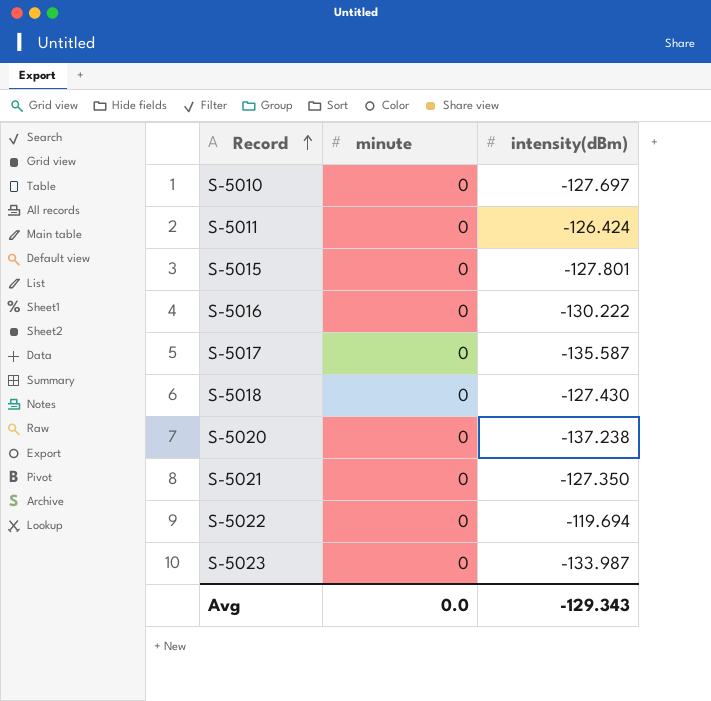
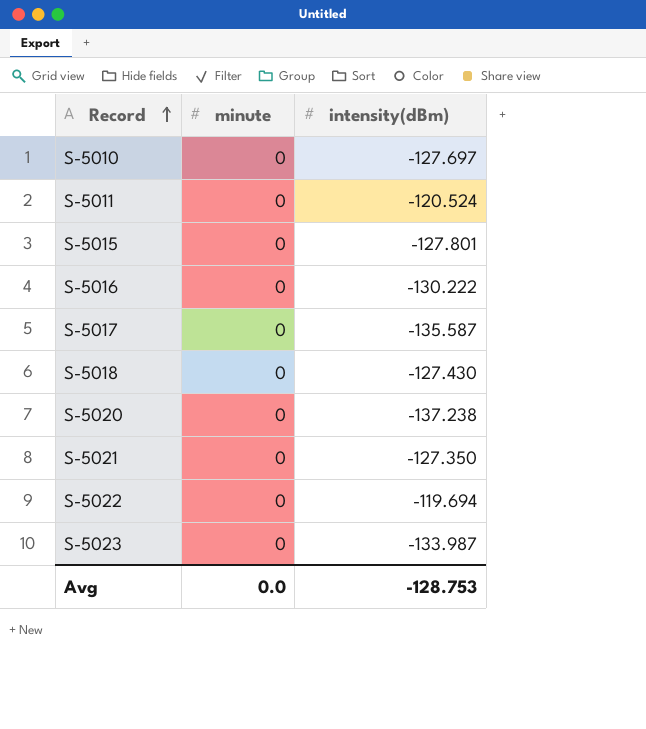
S-5011 | intensity(dBm): -126.424 -> -120.524
Avg | intensity(dBm): -129.343 -> -128.753

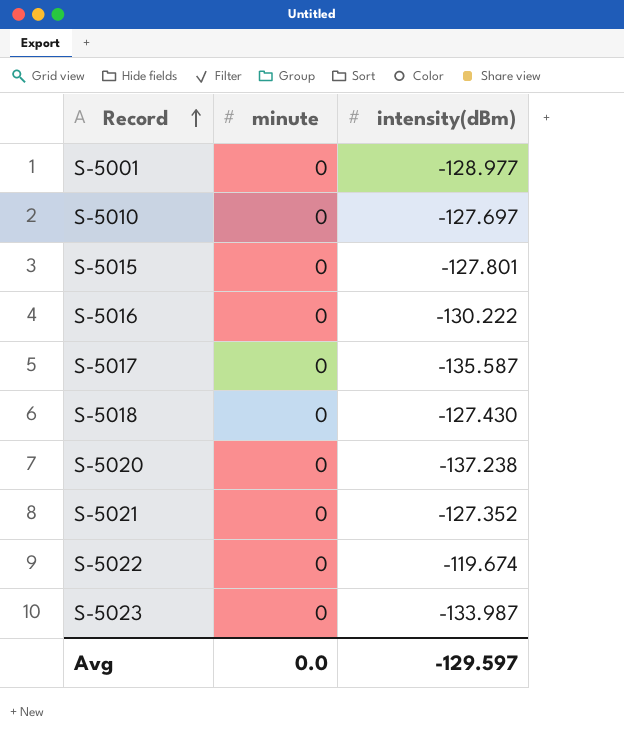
row S-5011: 0 | -120.524 -> none
row S-5001: none -> 0 | -128.977
S-5021 | intensity(dBm): -127.350 -> -127.352
S-5022 | intensity(dBm): -119.694 -> -119.674
Avg | intensity(dBm): -128.753 -> -129.597

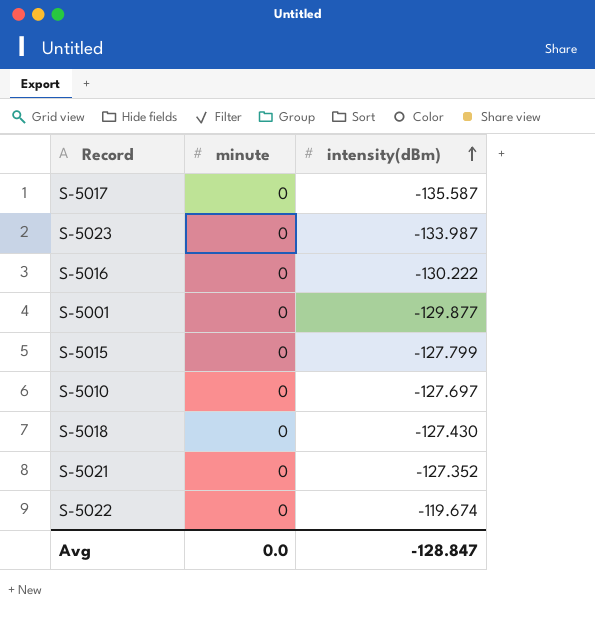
row order: Record ascending -> intensity(dBm) ascending
row S-5020: 0 | -137.238 -> none
S-5001 | intensity(dBm): -128.977 -> -129.877
S-5015 | intensity(dBm): -127.801 -> -127.799
Avg | intensity(dBm): -129.597 -> -128.847

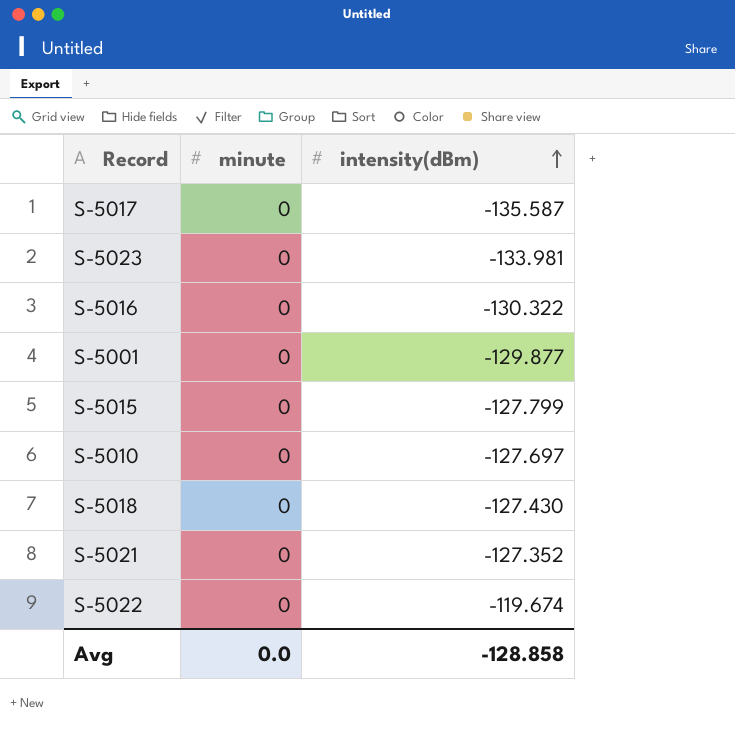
S-5023 | intensity(dBm): -133.987 -> -133.981
S-5016 | intensity(dBm): -130.222 -> -130.322
Avg | intensity(dBm): -128.847 -> -128.858

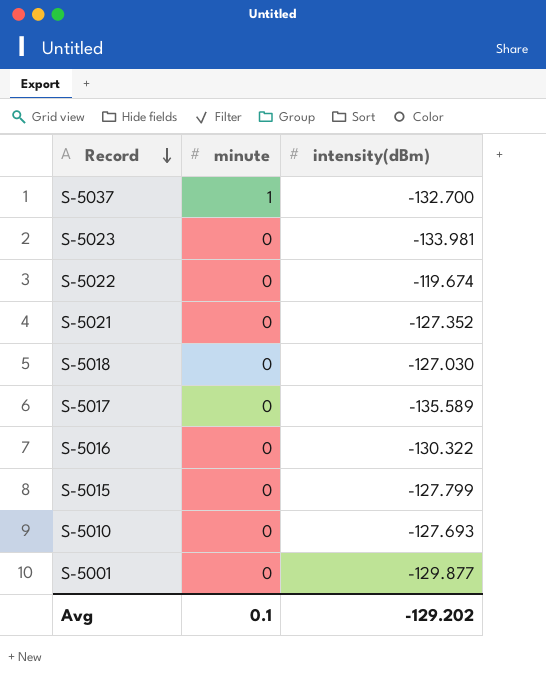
row order: intensity(dBm) ascending -> Record descending
row S-5037: none -> 1 | -132.700
S-5018 | intensity(dBm): -127.430 -> -127.030
S-5017 | intensity(dBm): -135.587 -> -135.589
S-5010 | intensity(dBm): -127.697 -> -127.693
Avg | minute: 0.0 -> 0.1
Avg | intensity(dBm): -128.858 -> -129.202

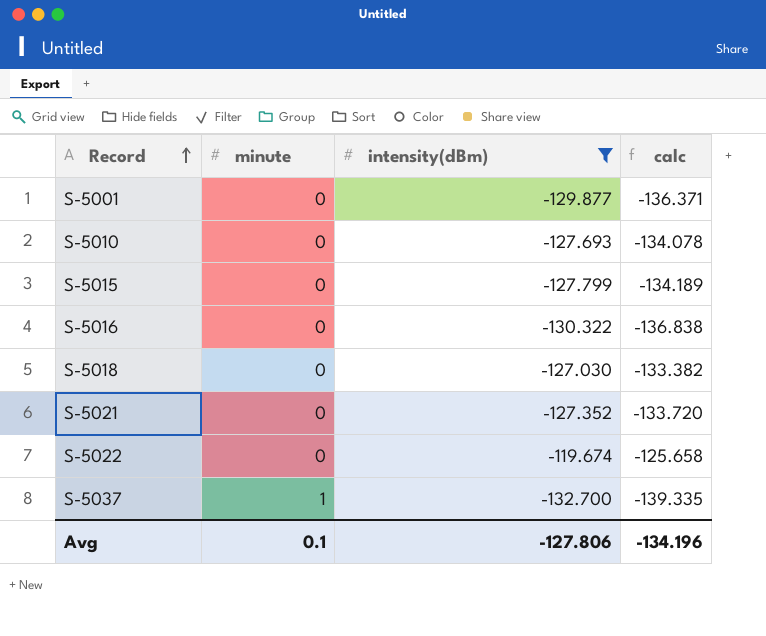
filter: none -> intensity(dBm) >= -132.700
row order: Record descending -> Record ascending
column calc | formula: none -> [intensity(dBm)] * 1.05
Avg | intensity(dBm): -129.202 -> -127.806

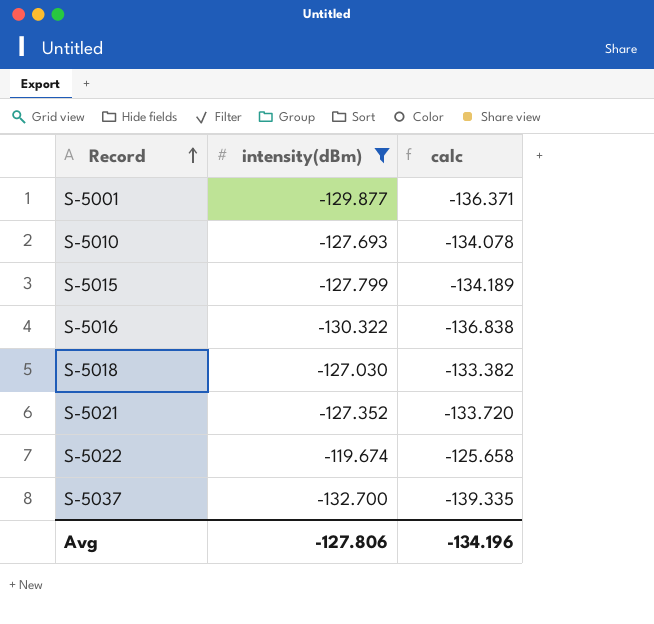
column minute | position: 2 -> none

